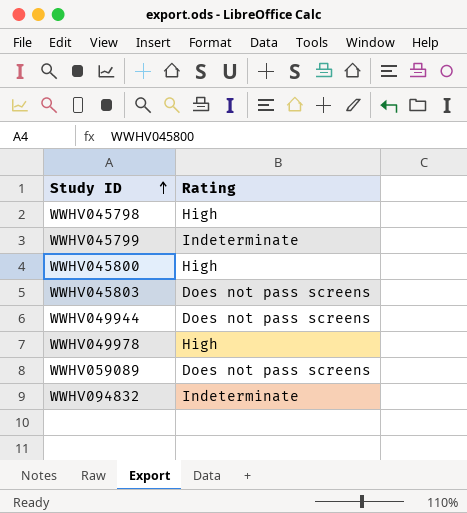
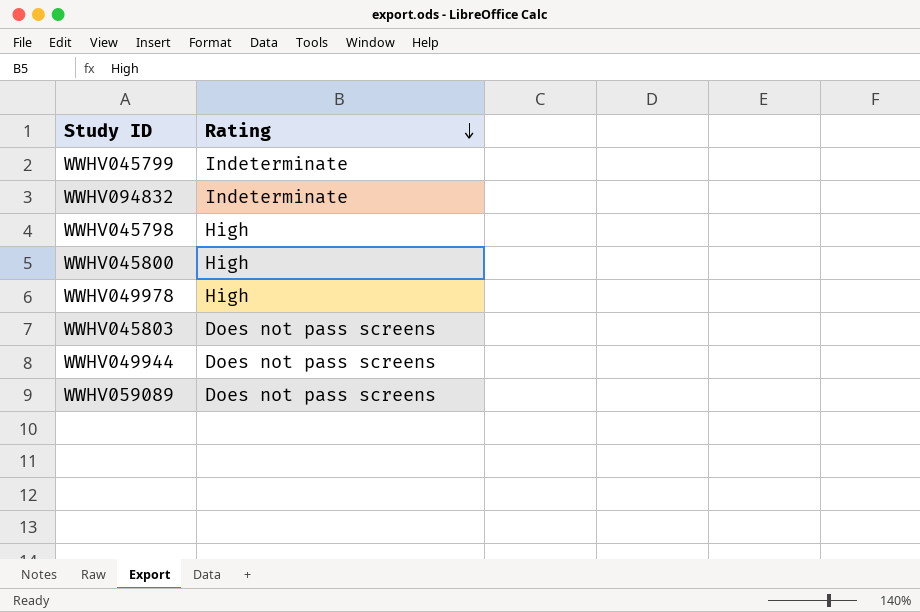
row order: Study ID ascending -> Rating descending

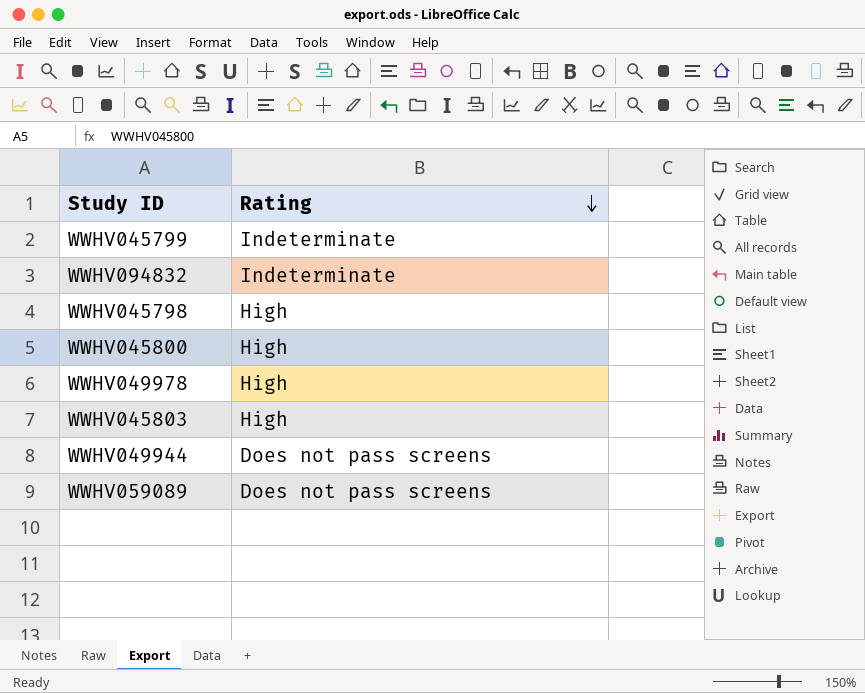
WWHV045803 | Rating: Does not pass screens -> High

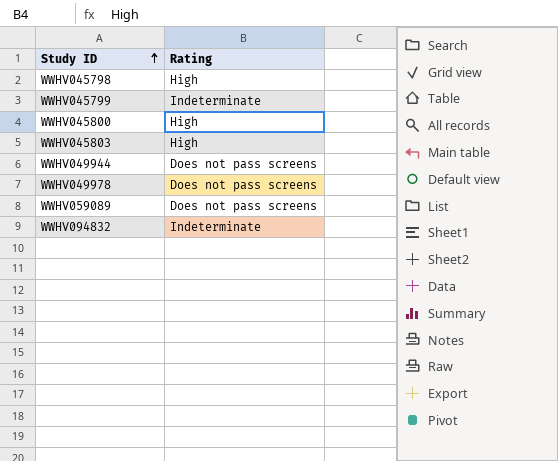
row order: Rating descending -> Study ID ascending
WWHV049978 | Rating: High -> Does not pass screens

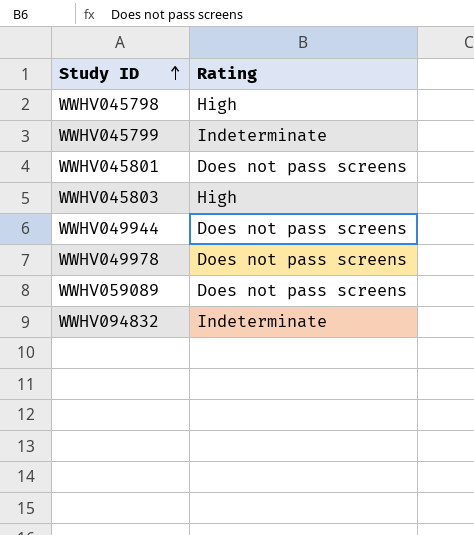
row WWHV045800: High -> none
row WWHV045801: none -> Does not pass screens

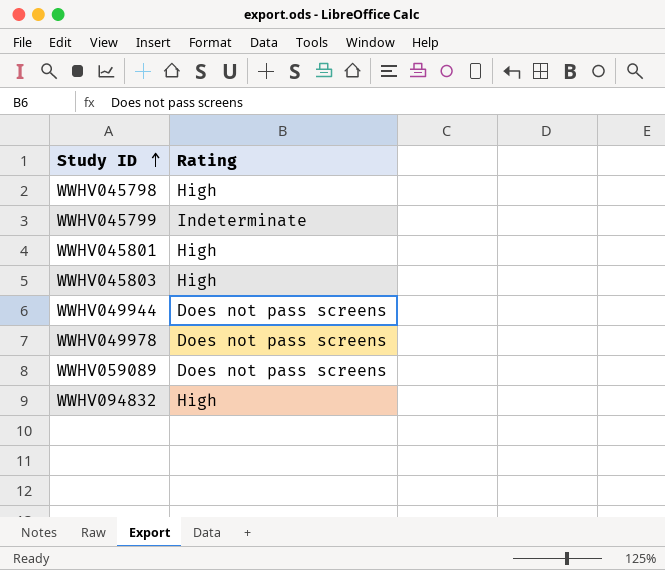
WWHV045801 | Rating: Does not pass screens -> High
WWHV094832 | Rating: Indeterminate -> High

